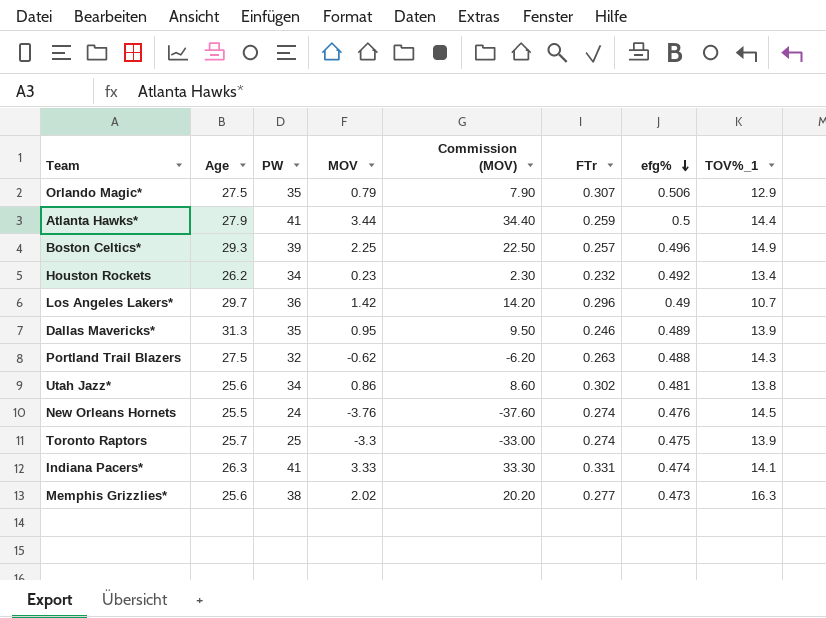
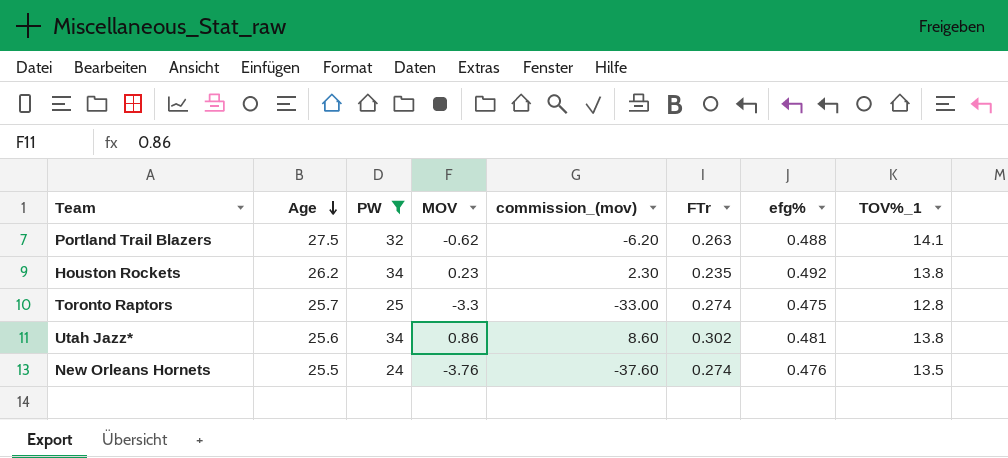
filter: none -> PW <= 34
row order: efg% descending -> Age descending
column name: Commission (MOV) -> commission_(mov)
Portland Trail Blazers | TOV%_1: 14.3 -> 14.1
Houston Rockets | FTr: 0.232 -> 0.235
Houston Rockets | TOV%_1: 13.4 -> 13.8
Toronto Raptors | TOV%_1: 13.9 -> 12.8
New Orleans Hornets | TOV%_1: 14.5 -> 13.5

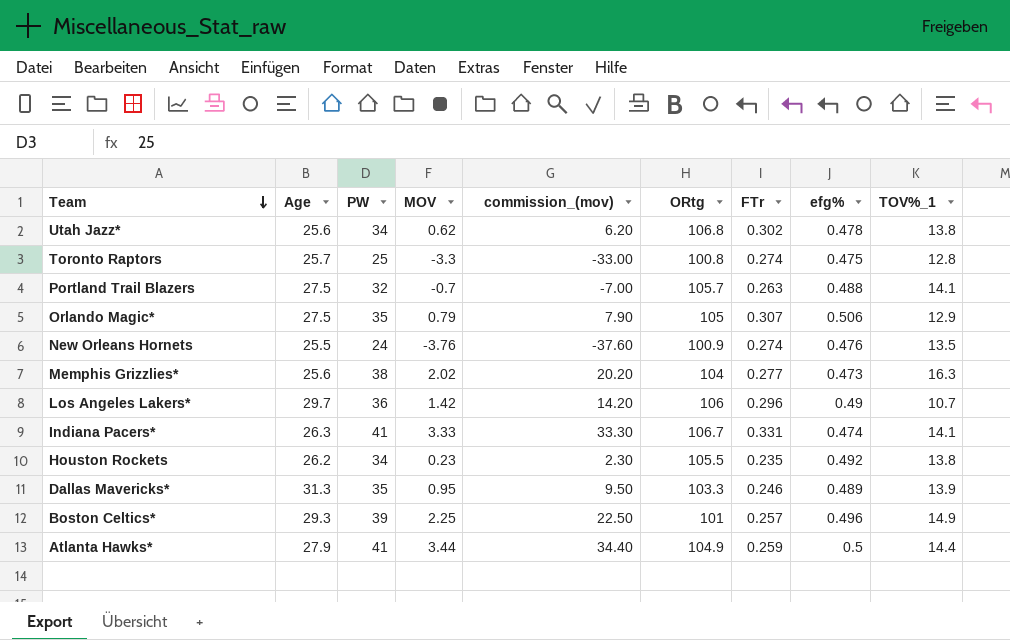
filter: PW <= 34 -> none
row order: Age descending -> Team descending
column ORtg | position: none -> 6
Utah Jazz* | MOV: 0.86 -> 0.62
Utah Jazz* | commission_(mov): 8.60 -> 6.20
Utah Jazz* | efg%: 0.481 -> 0.478
Portland Trail Blazers | MOV: -0.62 -> -0.7
Portland Trail Blazers | commission_(mov): -6.20 -> -7.00

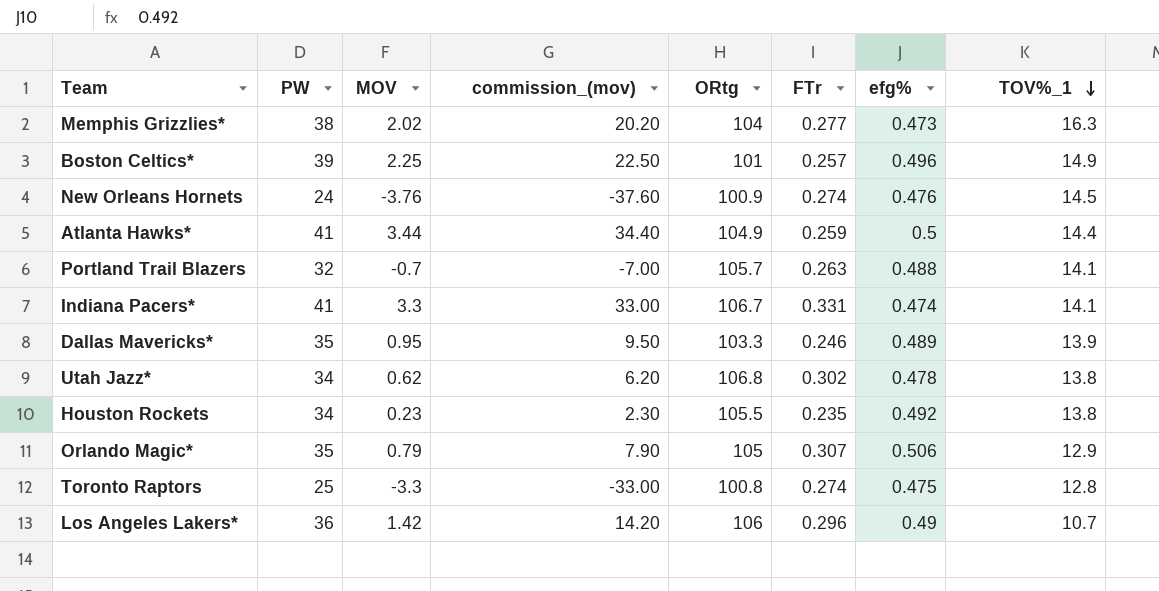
row order: Team descending -> TOV%_1 descending
column Age | position: 2 -> none
New Orleans Hornets | TOV%_1: 13.5 -> 14.5
Indiana Pacers* | MOV: 3.33 -> 3.3
Indiana Pacers* | commission_(mov): 33.30 -> 33.00

